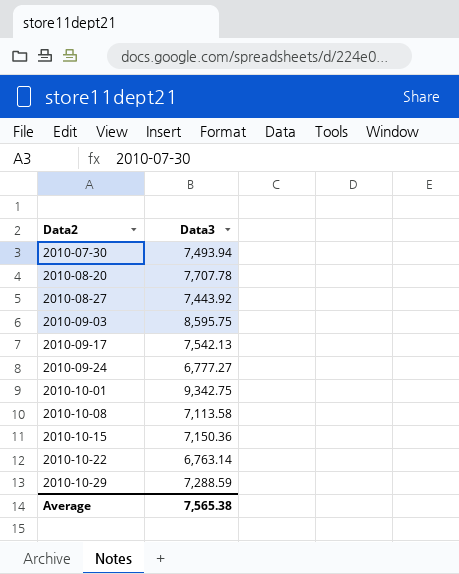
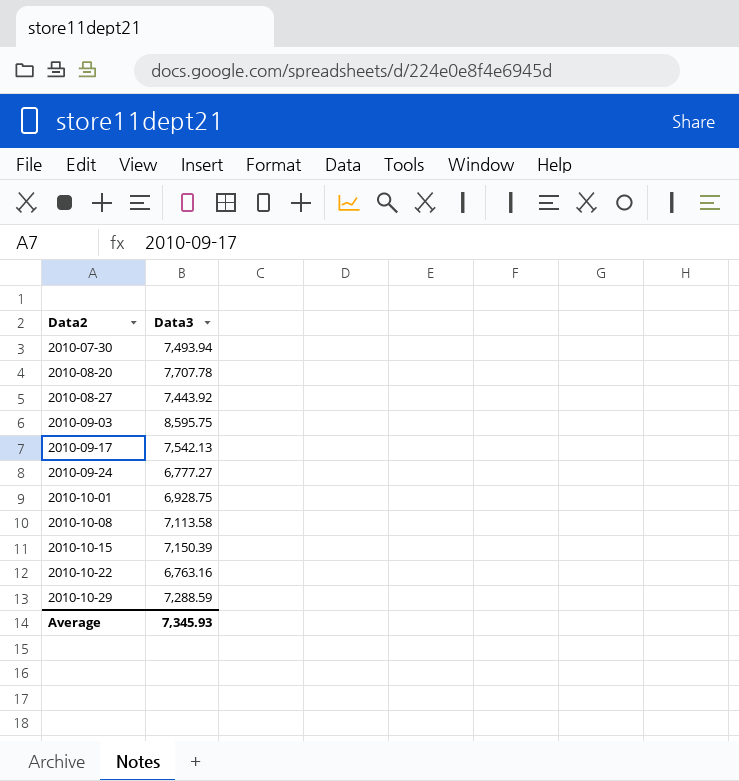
2010-10-01 | Data3: 9,342.75 -> 6,928.75
2010-10-15 | Data3: 7,150.36 -> 7,150.39
2010-10-22 | Data3: 6,763.14 -> 6,763.16
Average | Data3: 7,565.38 -> 7,345.93

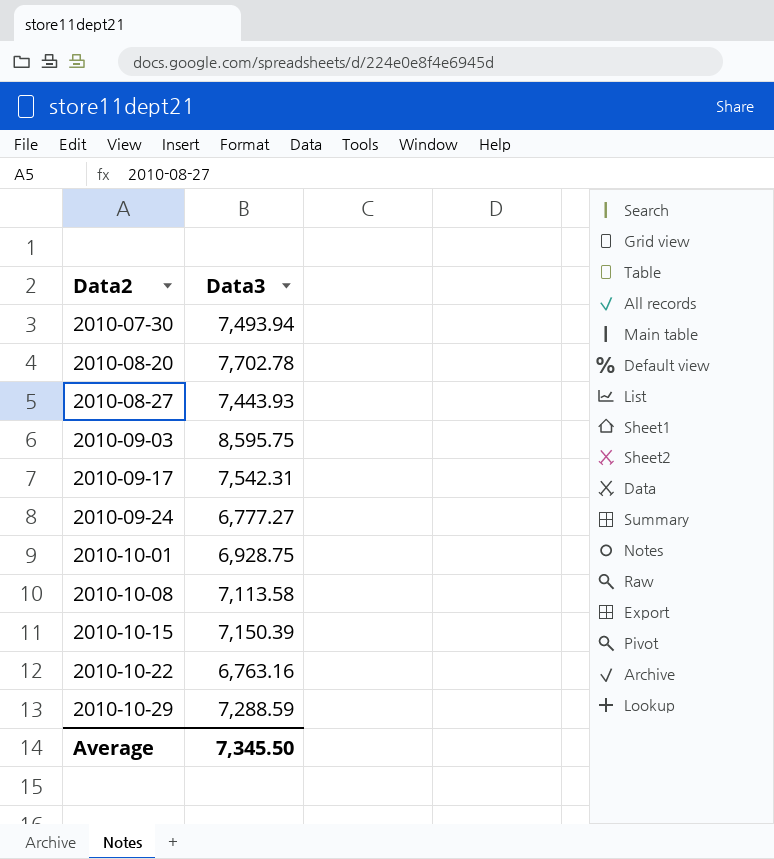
2010-08-20 | Data3: 7,707.78 -> 7,702.78
2010-08-27 | Data3: 7,443.92 -> 7,443.93
2010-09-17 | Data3: 7,542.13 -> 7,542.31
Average | Data3: 7,345.93 -> 7,345.50

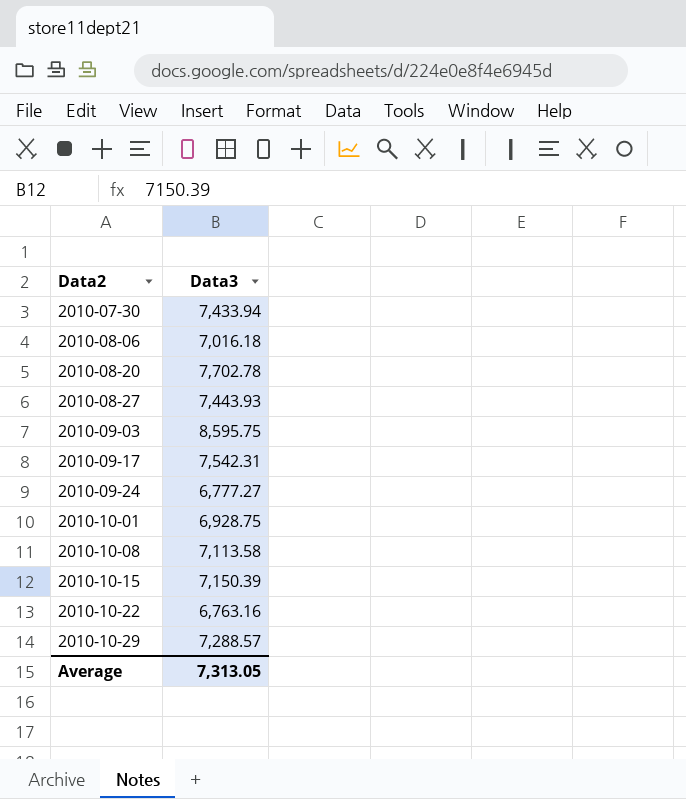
2010-07-30 | Data3: 7,493.94 -> 7,433.94
row 2010-08-06: none -> 7,016.18
2010-10-29 | Data3: 7,288.59 -> 7,288.57
Average | Data3: 7,345.50 -> 7,313.05

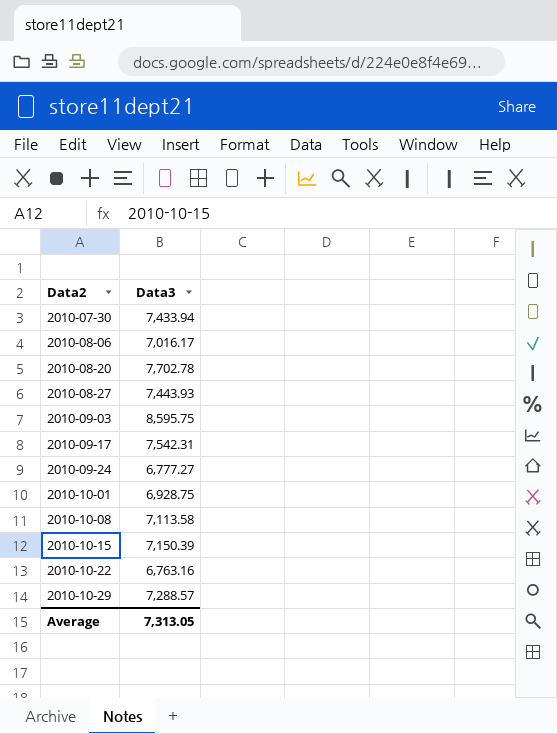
2010-08-06 | Data3: 7,016.18 -> 7,016.17

